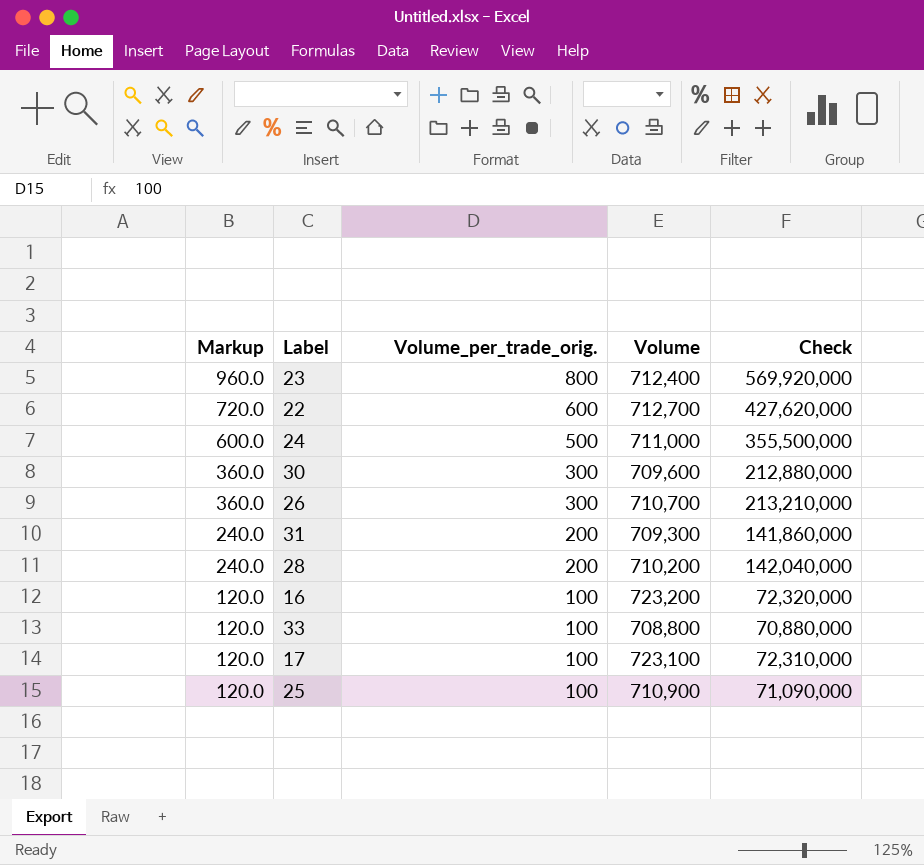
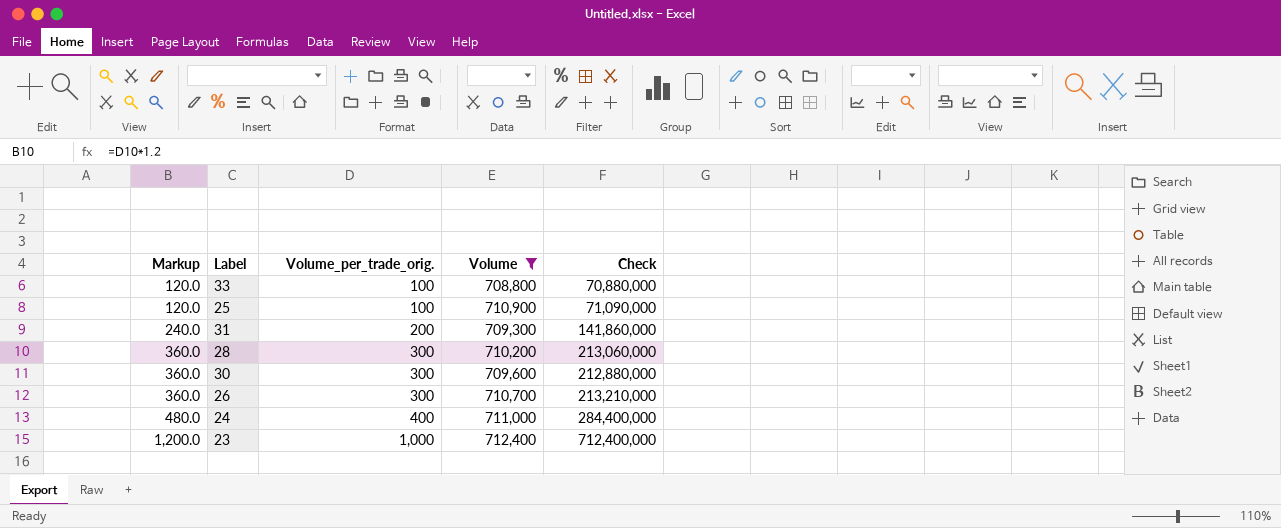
filter: none -> Volume <= 712,400
row order: Markup descending -> Markup ascending
28 | Markup: 240.0 -> 360.0
28 | Volume_per_trade_orig.: 200 -> 300
28 | Check: 142,040,000 -> 213,060,000
24 | Markup: 600.0 -> 480.0
24 | Volume_per_trade_orig.: 500 -> 400
24 | Check: 355,500,000 -> 284,400,000
23 | Markup: 960.0 -> 1,200.0
23 | Volume_per_trade_orig.: 800 -> 1,000
23 | Check: 569,920,000 -> 712,400,000

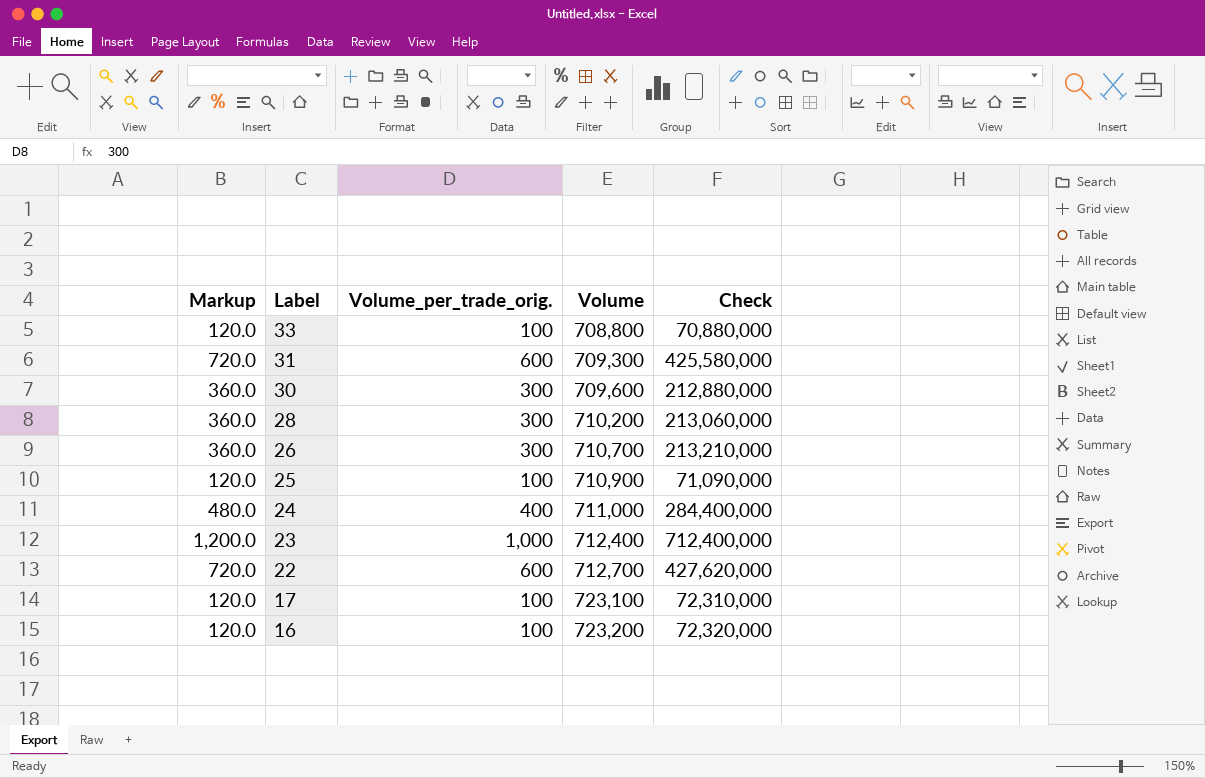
filter: Volume <= 712,400 -> none
row order: Markup ascending -> Label descending
31 | Markup: 240.0 -> 720.0
31 | Volume_per_trade_orig.: 200 -> 600
31 | Check: 141,860,000 -> 425,580,000

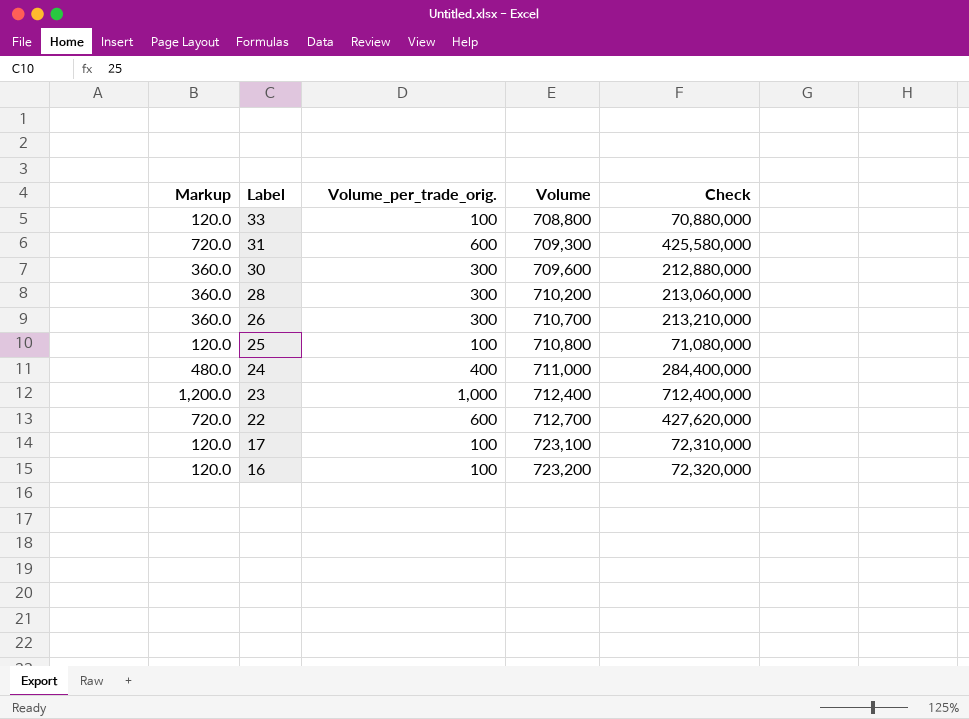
25 | Volume: 710,900 -> 710,800
25 | Check: 71,090,000 -> 71,080,000

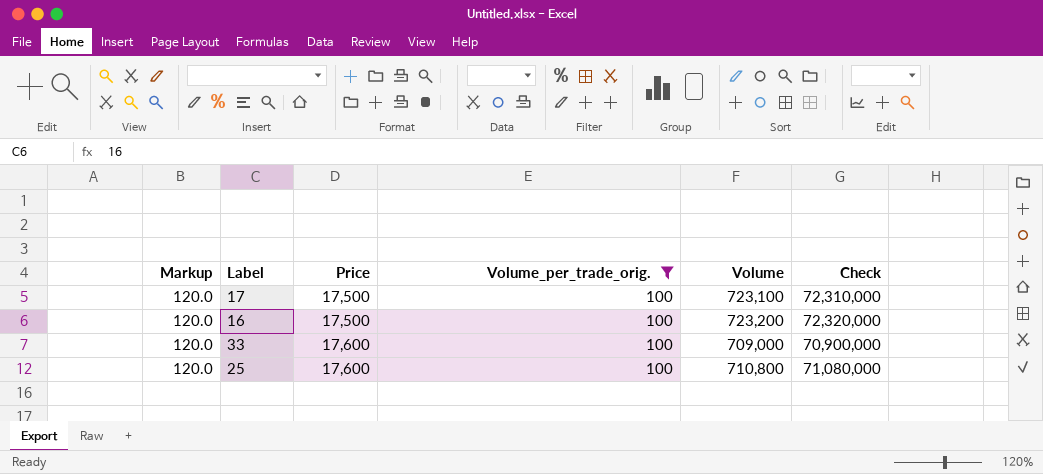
filter: none -> Volume_per_trade_orig. = 100
row order: Label descending -> Price ascending
column Price | position: none -> 3
33 | Volume: 708,800 -> 709,000
33 | Check: 70,880,000 -> 70,900,000

